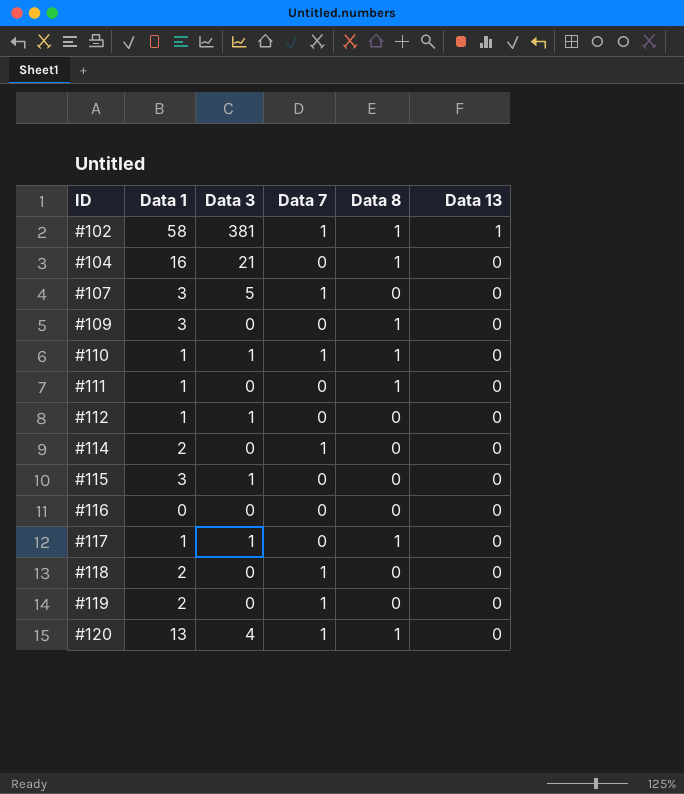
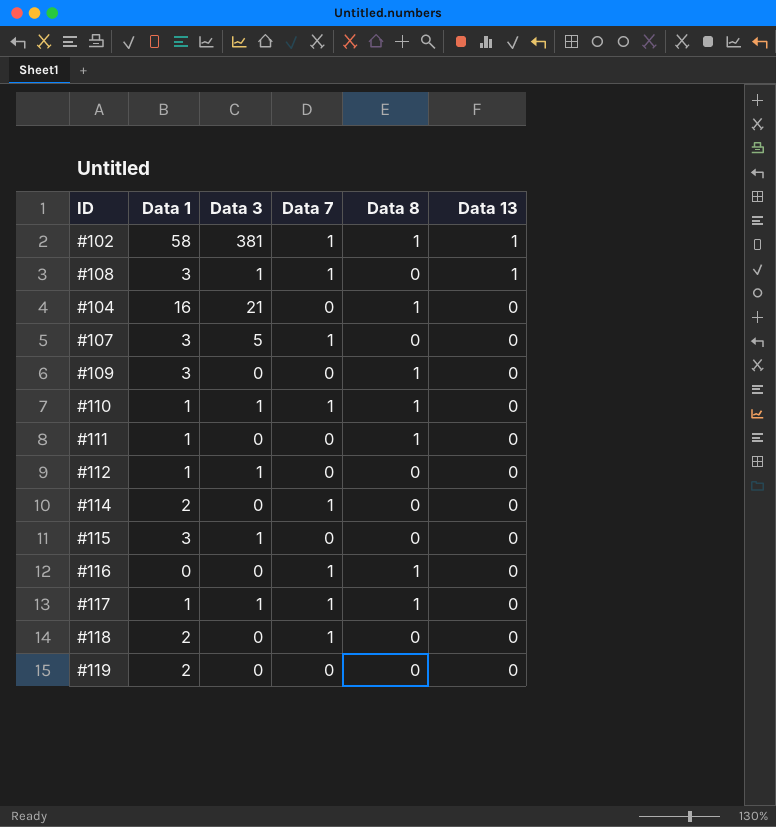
row #120: 13 | 4 | 1 | 1 | 0 -> none
row #108: none -> 3 | 1 | 1 | 0 | 1
#116 | Data 7: 0 -> 1
#116 | Data 8: 0 -> 1
#117 | Data 7: 0 -> 1
#119 | Data 7: 1 -> 0

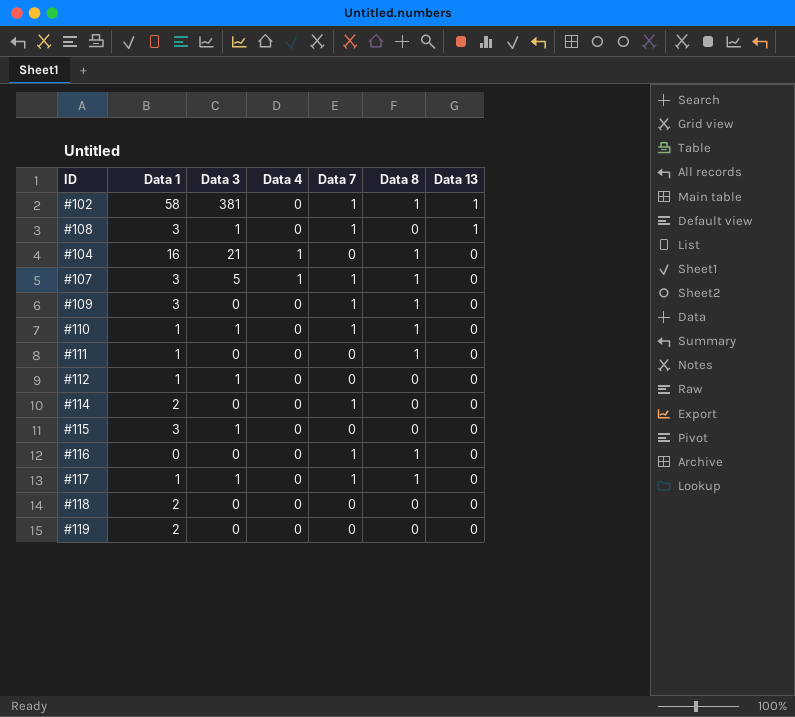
column Data 4 | position: none -> 4
#107 | Data 8: 0 -> 1
#109 | Data 7: 0 -> 1
#118 | Data 7: 1 -> 0

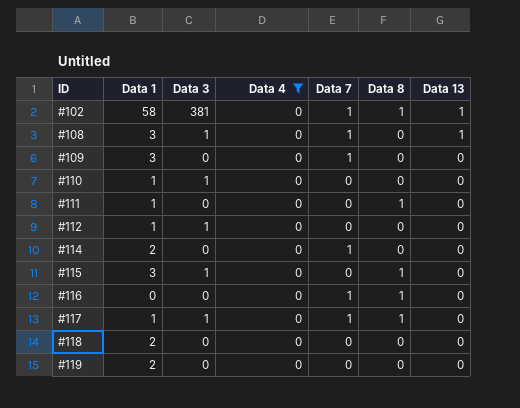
filter: none -> Data 4 = 0
#109 | Data 8: 1 -> 0
#110 | Data 7: 1 -> 0
#110 | Data 8: 1 -> 0
#115 | Data 8: 0 -> 1

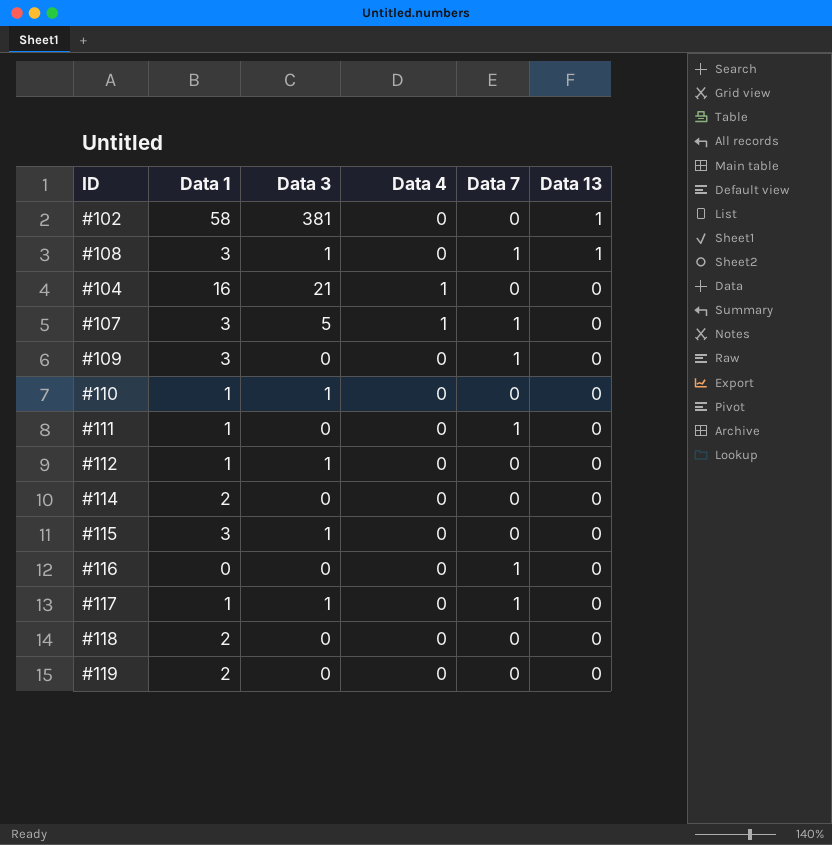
filter: Data 4 = 0 -> none
column Data 8 | position: 6 -> none
#102 | Data 7: 1 -> 0
#111 | Data 7: 0 -> 1
#114 | Data 7: 1 -> 0

